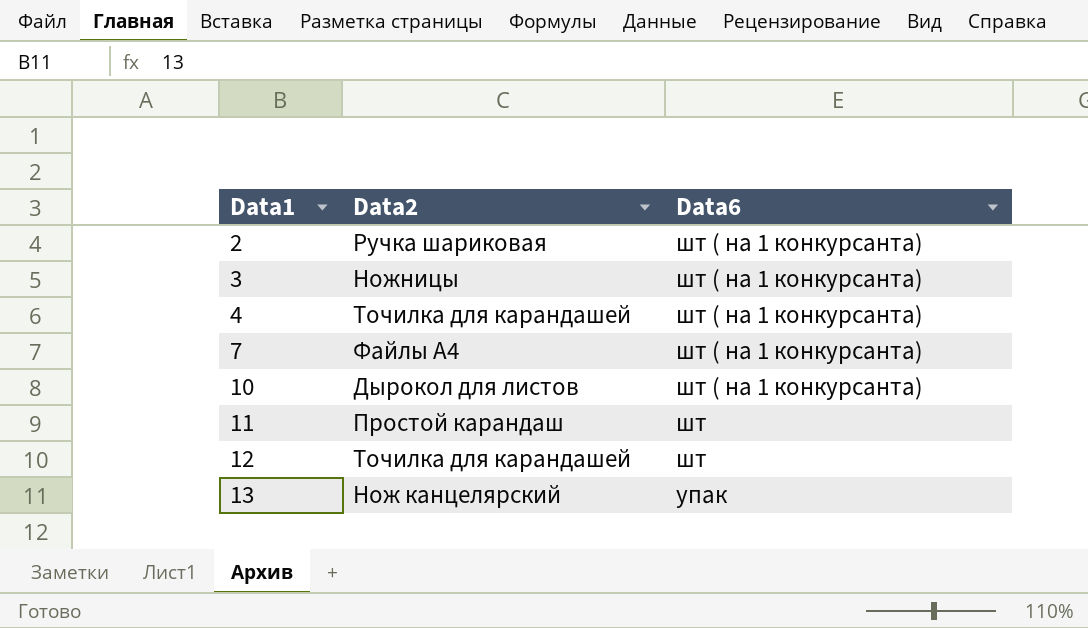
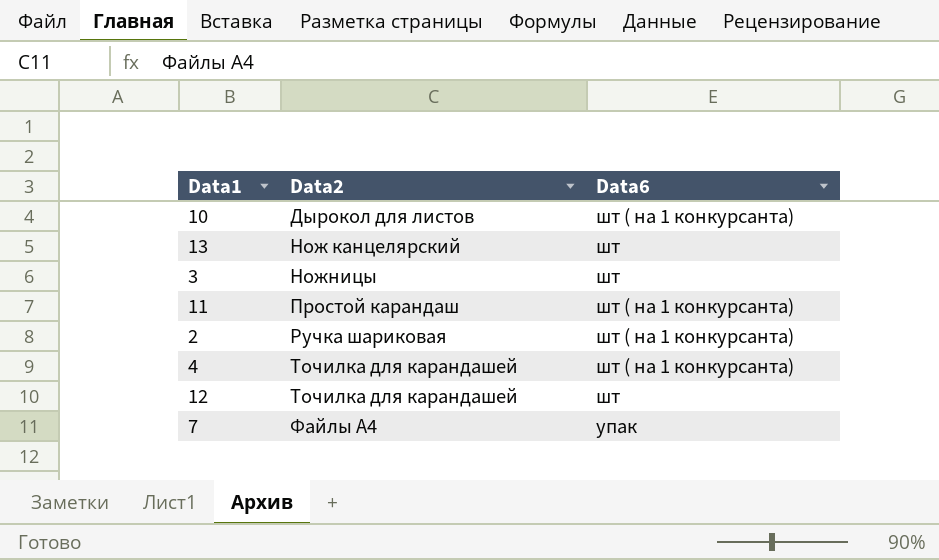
row order: Data1 ascending -> Data2 ascending
13 | Data6: упак -> шт
3 | Data6: шт ( на 1 конкурсанта) -> шт
11 | Data6: шт -> шт ( на 1 конкурсанта)
7 | Data6: шт ( на 1 конкурсанта) -> упак

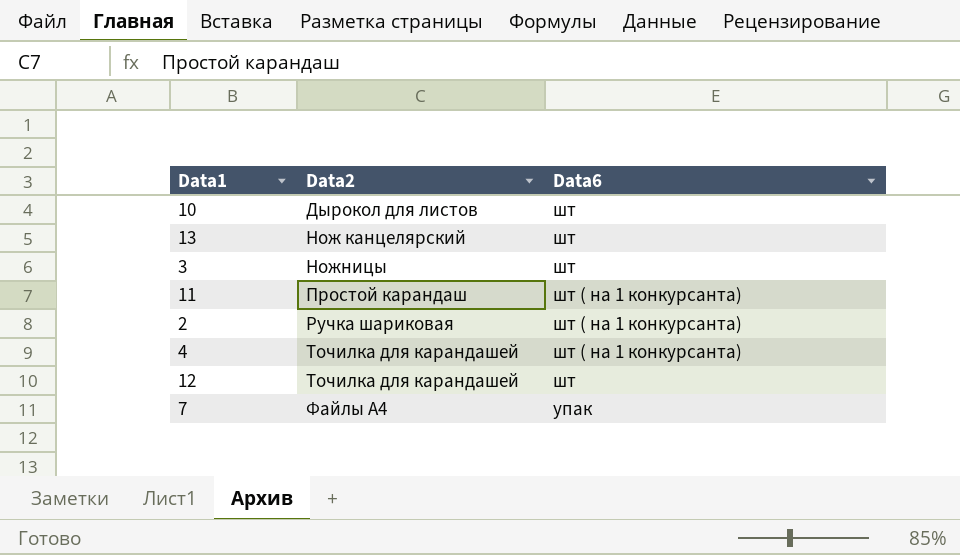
10 | Data6: шт ( на 1 конкурсанта) -> шт

